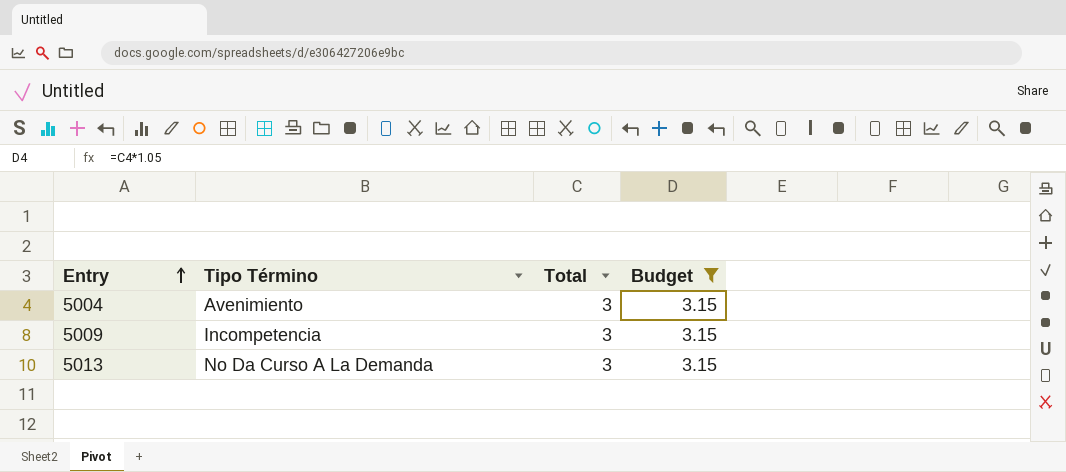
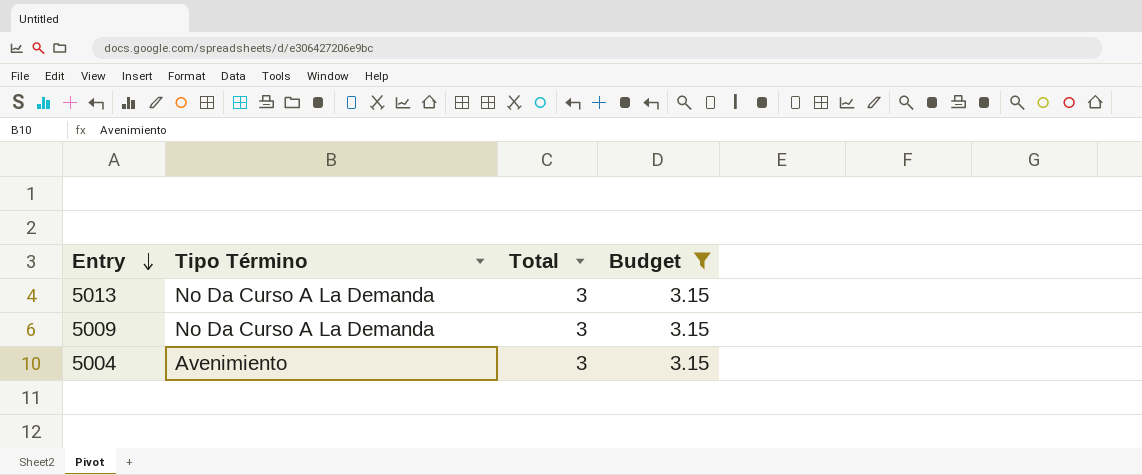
row order: Entry ascending -> Entry descending
5009 | Tipo Término: Incompetencia -> No Da Curso A La Demanda

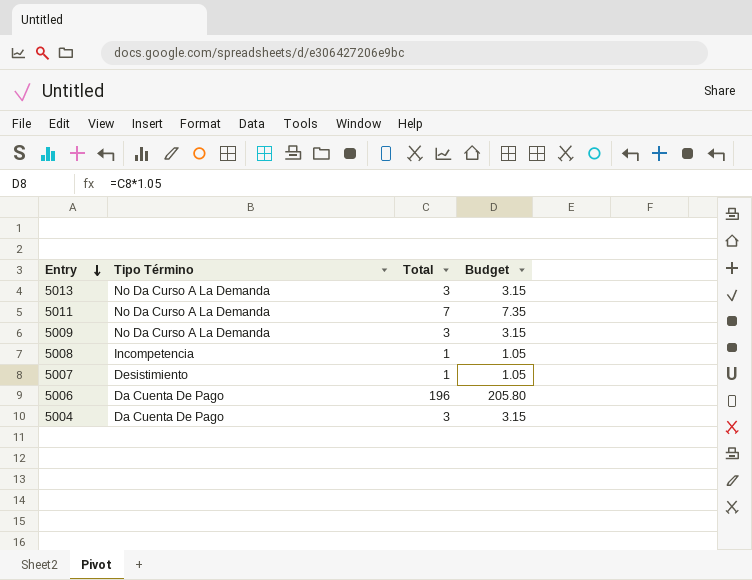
filter: Budget = 3.15 -> none
5004 | Tipo Término: Avenimiento -> Da Cuenta De Pago

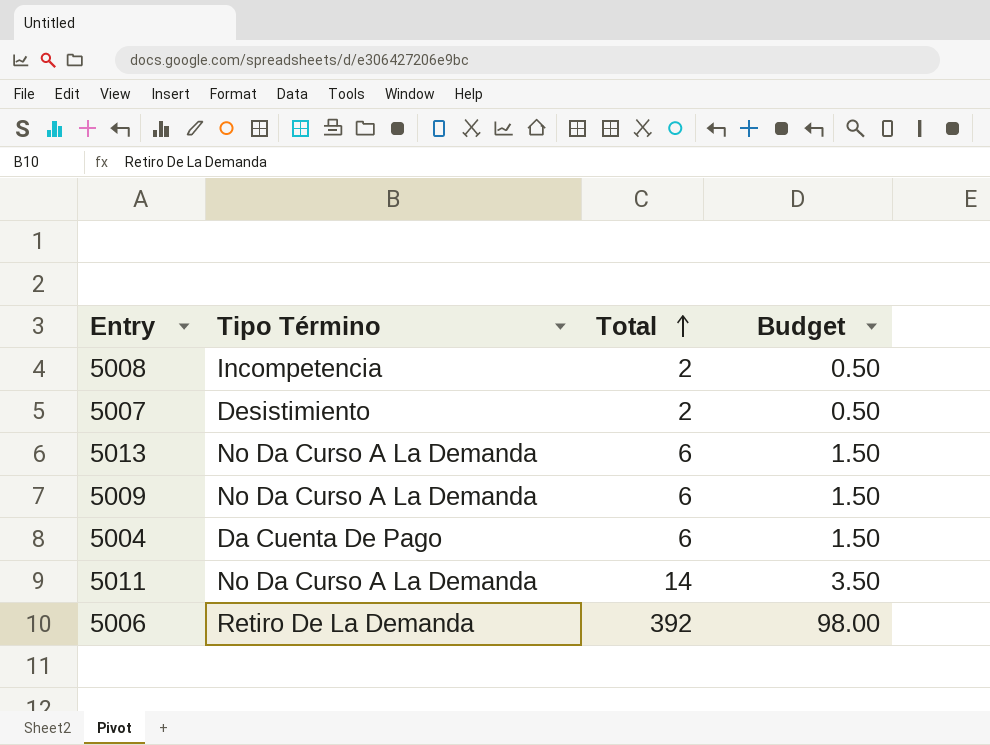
row order: Entry descending -> Total ascending
column Budget | formula: [Total] * 1.05 -> [Total] * 0.25
5008 | Total: 1 -> 2
5007 | Total: 1 -> 2
5013 | Total: 3 -> 6
5009 | Total: 3 -> 6
5004 | Total: 3 -> 6
5011 | Total: 7 -> 14
5006 | Tipo Término: Da Cuenta De Pago -> Retiro De La Demanda
5006 | Total: 196 -> 392

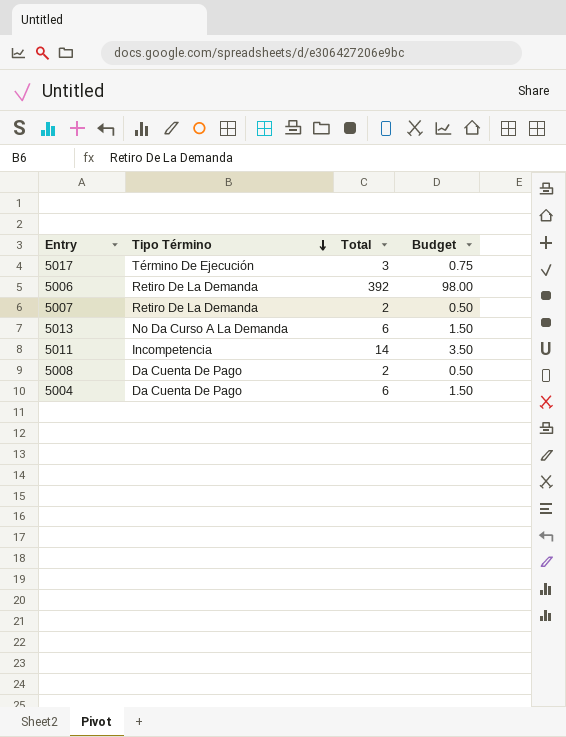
row order: Total ascending -> Tipo Término descending
row 5009: No Da Curso A La Demanda | 6 | 1.50 -> none
row 5017: none -> Término De Ejecución | 3 | 0.75
5007 | Tipo Término: Desistimiento -> Retiro De La Demanda
5011 | Tipo Término: No Da Curso A La Demanda -> Incompetencia
5008 | Tipo Término: Incompetencia -> Da Cuenta De Pago

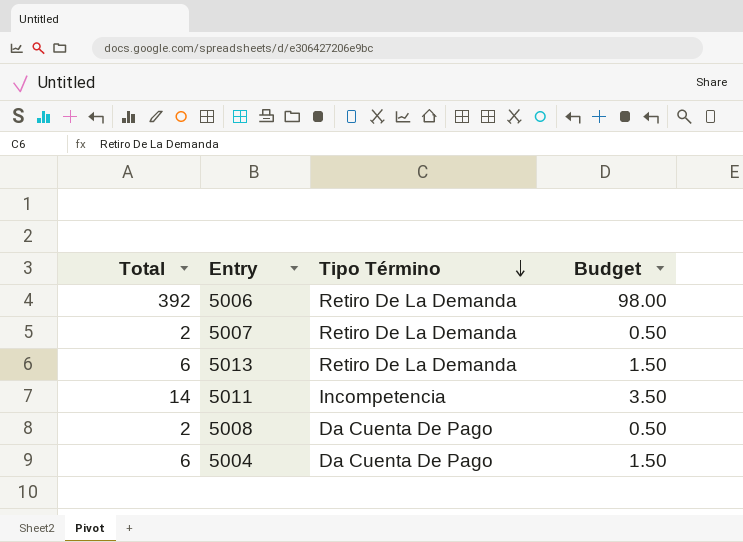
column Total | position: 3 -> 1
row 5017: Término De Ejecución | 3 | 0.75 -> none
5013 | Tipo Término: No Da Curso A La Demanda -> Retiro De La Demanda

